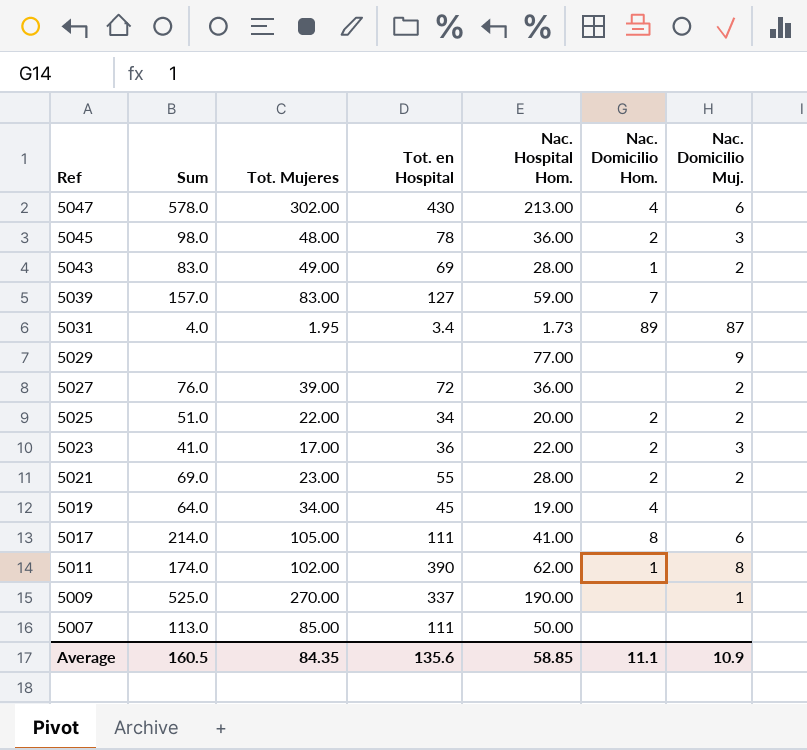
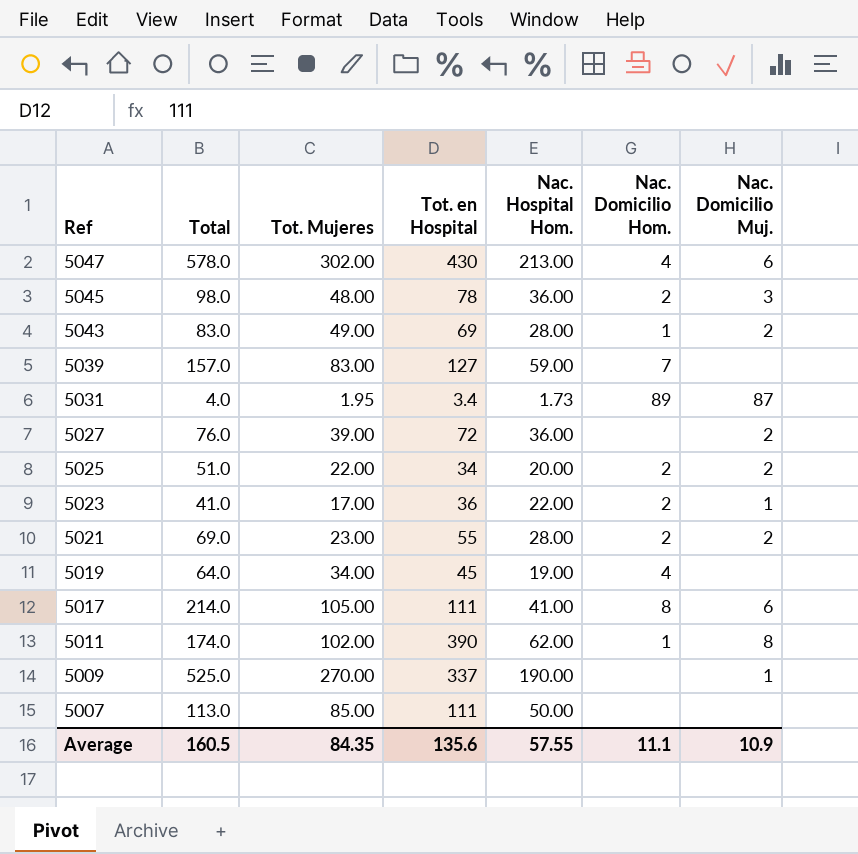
column name: Sum -> Total
row 5029: none | none | none | 77.00 | none | 9 -> none
5023 | Nac. Domicilio Muj.: 3 -> 1
Average | Nac. Hospital Hom.: 58.85 -> 57.55

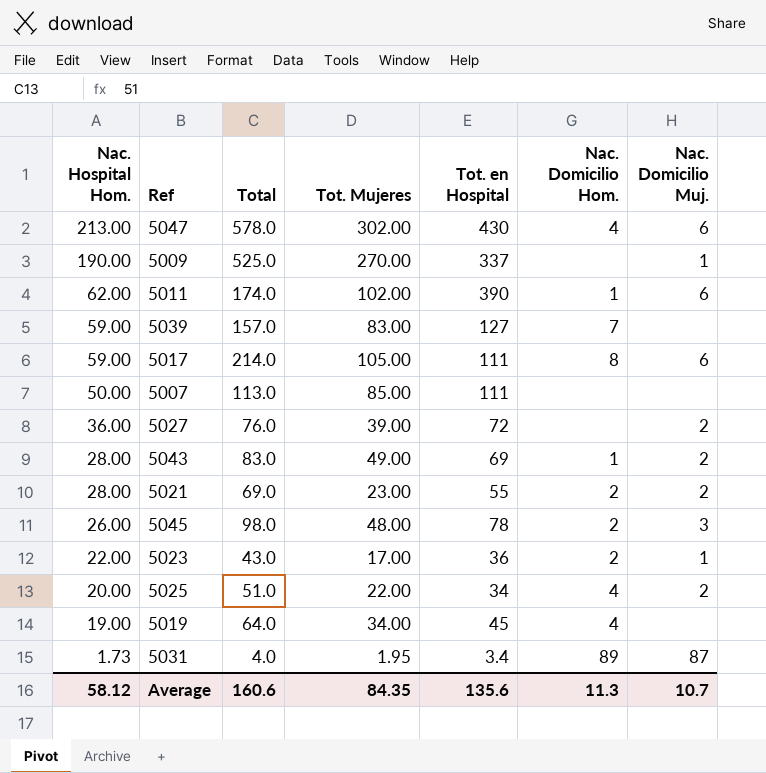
row order: Ref descending -> Nac. Hospital Hom. descending
column Nac. Hospital Hom. | position: 5 -> 1
5011 | Nac. Domicilio Muj.: 8 -> 6
5017 | Nac. Hospital Hom.: 41.00 -> 59.00
5045 | Nac. Hospital Hom.: 36.00 -> 26.00
5023 | Total: 41.0 -> 43.0
5025 | Nac. Domicilio Hom.: 2 -> 4
Average | Nac. Hospital Hom.: 57.55 -> 58.12
Average | Total: 160.5 -> 160.6
Average | Nac. Domicilio Hom.: 11.1 -> 11.3
Average | Nac. Domicilio Muj.: 10.9 -> 10.7

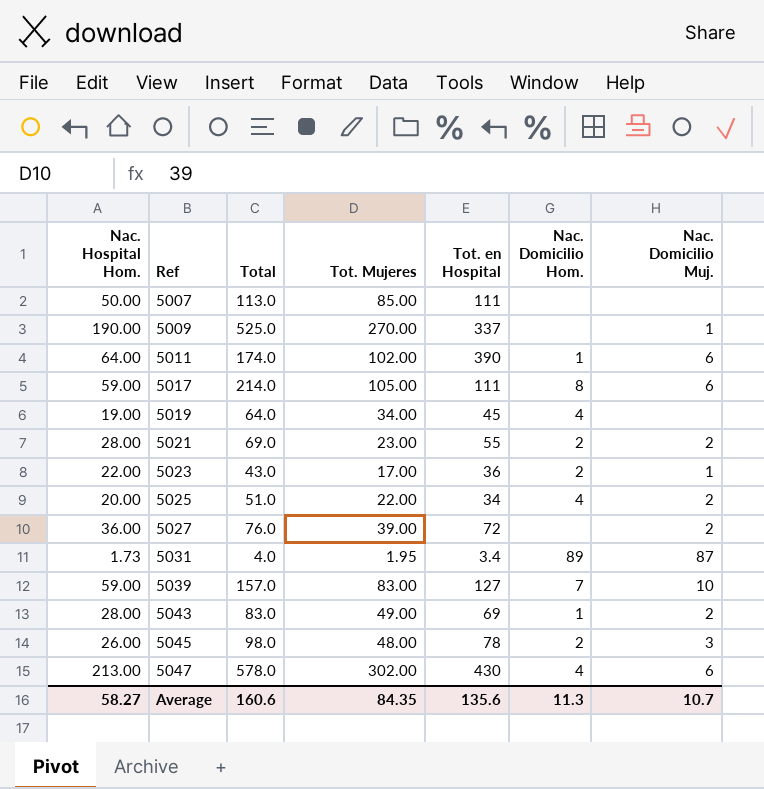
row order: Nac. Hospital Hom. descending -> Ref ascending
5011 | Nac. Hospital Hom.: 62.00 -> 64.00
5039 | Nac. Domicilio Muj.: none -> 10
Average | Nac. Hospital Hom.: 58.12 -> 58.27

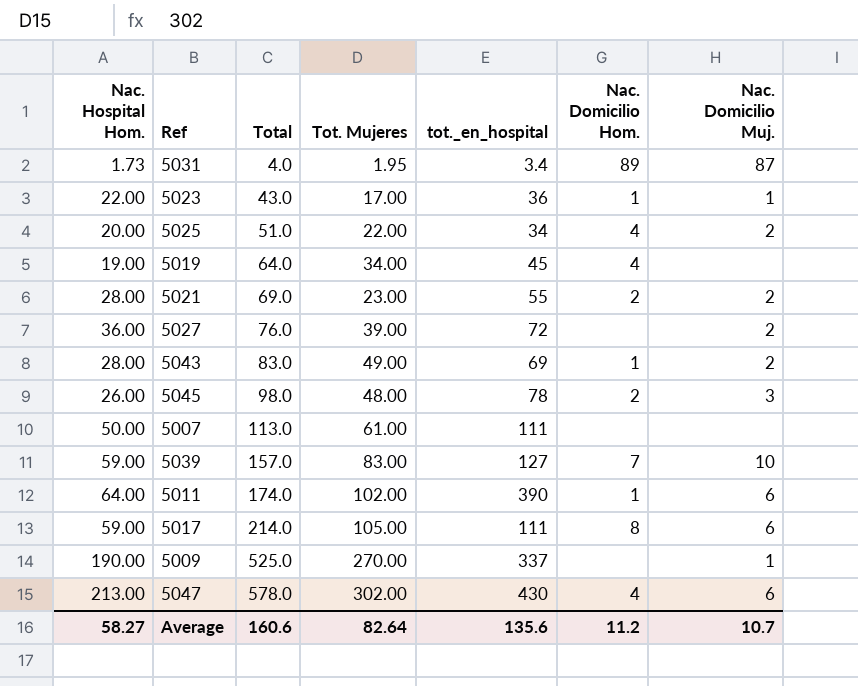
row order: Ref ascending -> Total ascending
column name: Tot. en Hospital -> tot._en_hospital
5023 | Nac. Domicilio Hom.: 2 -> 1
5007 | Tot. Mujeres: 85.00 -> 61.00
Average | Tot. Mujeres: 84.35 -> 82.64
Average | Nac. Domicilio Hom.: 11.3 -> 11.2

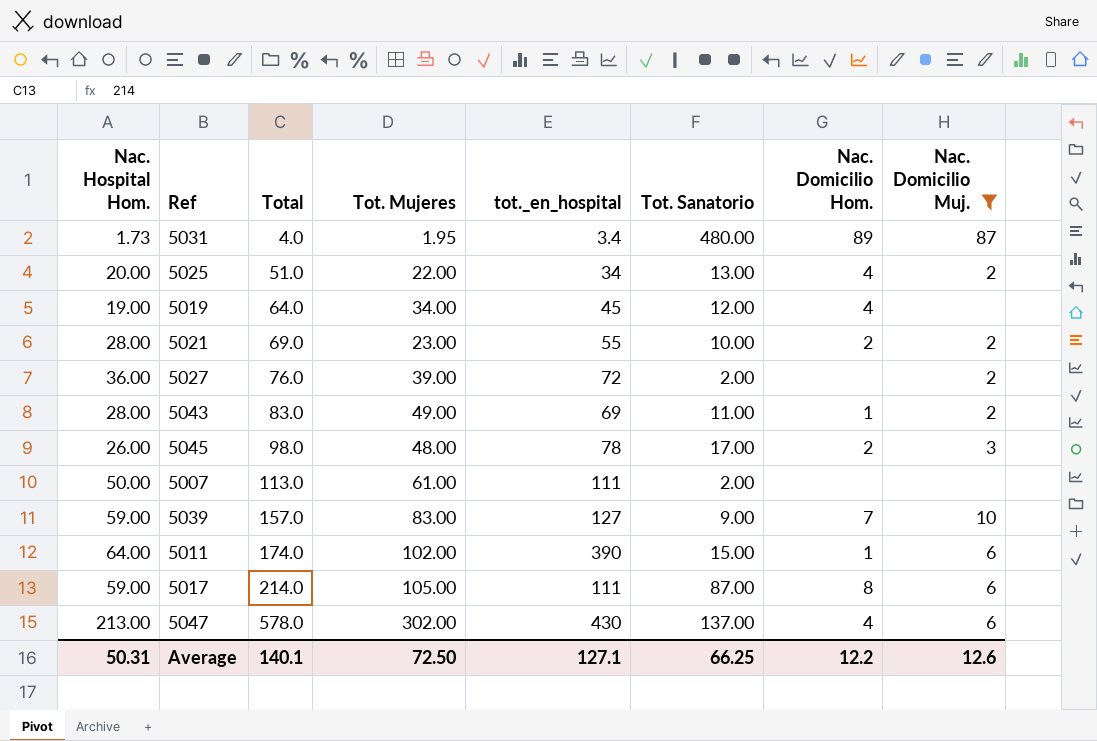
filter: none -> Nac. Domicilio Muj. != 1
column Tot. Sanatorio | position: none -> 6
Average | Nac. Hospital Hom.: 58.27 -> 50.31
Average | Total: 160.6 -> 140.1
Average | Tot. Mujeres: 82.64 -> 72.50
Average | tot._en_hospital: 135.6 -> 127.1
Average | Nac. Domicilio Hom.: 11.2 -> 12.2
Average | Nac. Domicilio Muj.: 10.7 -> 12.6

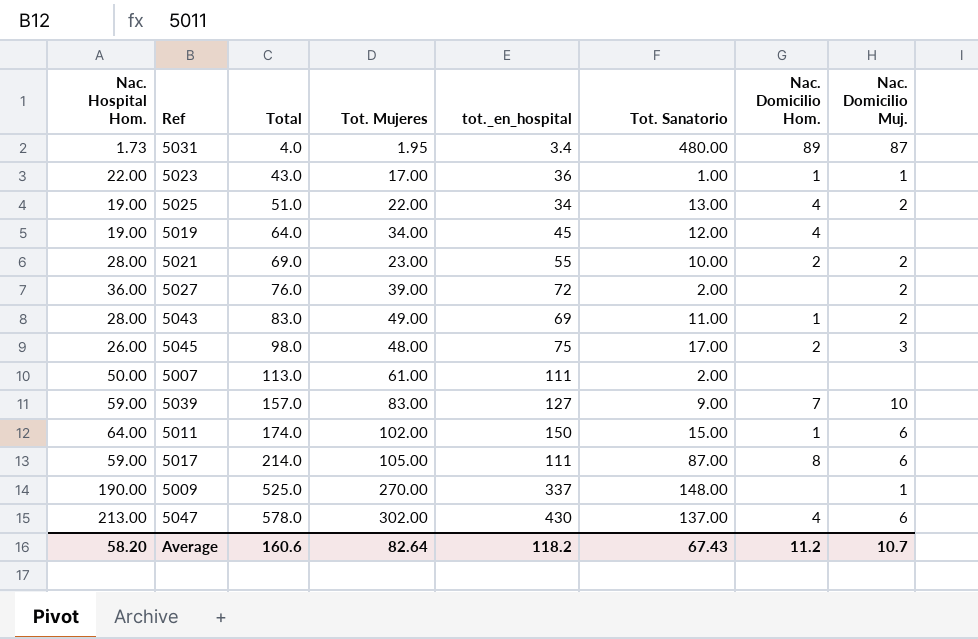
filter: Nac. Domicilio Muj. != 1 -> none
5025 | Nac. Hospital Hom.: 20.00 -> 19.00
5045 | tot._en_hospital: 78 -> 75
5011 | tot._en_hospital: 390 -> 150
Average | Nac. Hospital Hom.: 50.31 -> 58.20
Average | Total: 140.1 -> 160.6
Average | Tot. Mujeres: 72.50 -> 82.64
Average | tot._en_hospital: 127.1 -> 118.2
Average | Tot. Sanatorio: 66.25 -> 67.43
Average | Nac. Domicilio Hom.: 12.2 -> 11.2
Average | Nac. Domicilio Muj.: 12.6 -> 10.7

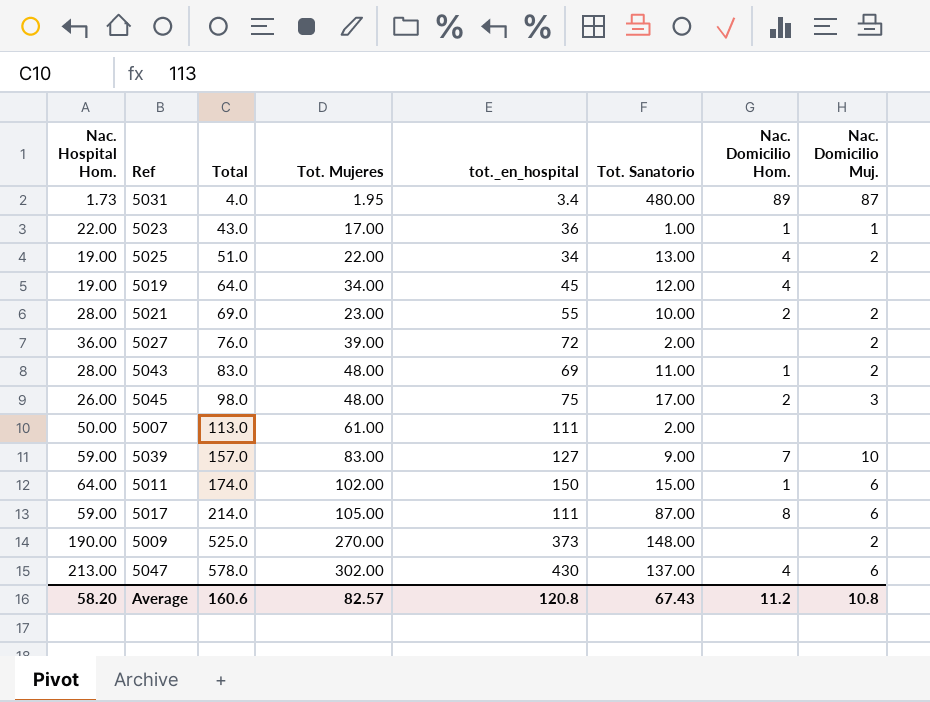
5043 | Tot. Mujeres: 49.00 -> 48.00
5009 | tot._en_hospital: 337 -> 373
5009 | Nac. Domicilio Muj.: 1 -> 2
Average | Tot. Mujeres: 82.64 -> 82.57
Average | tot._en_hospital: 118.2 -> 120.8
Average | Nac. Domicilio Muj.: 10.7 -> 10.8

